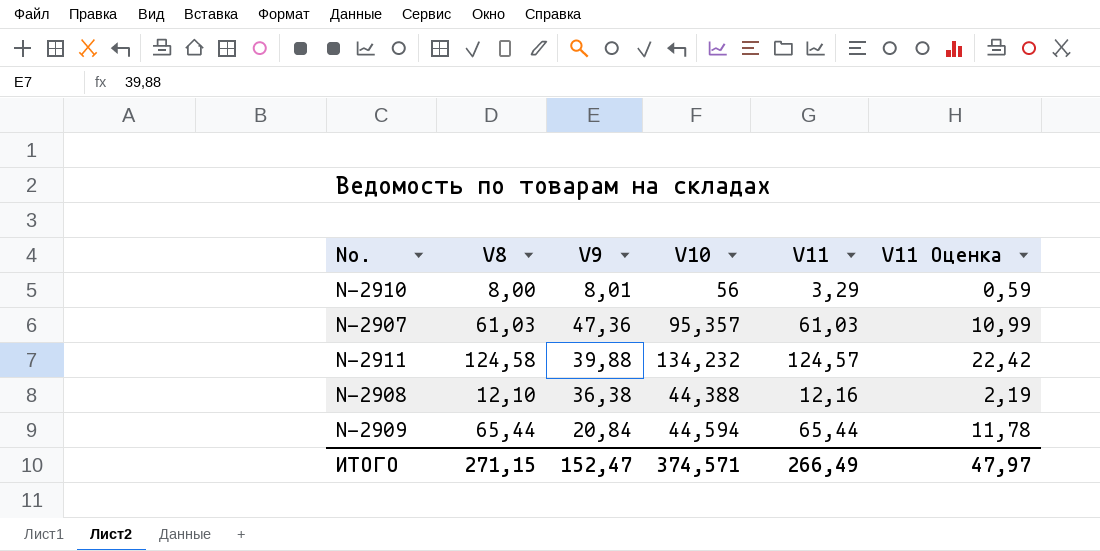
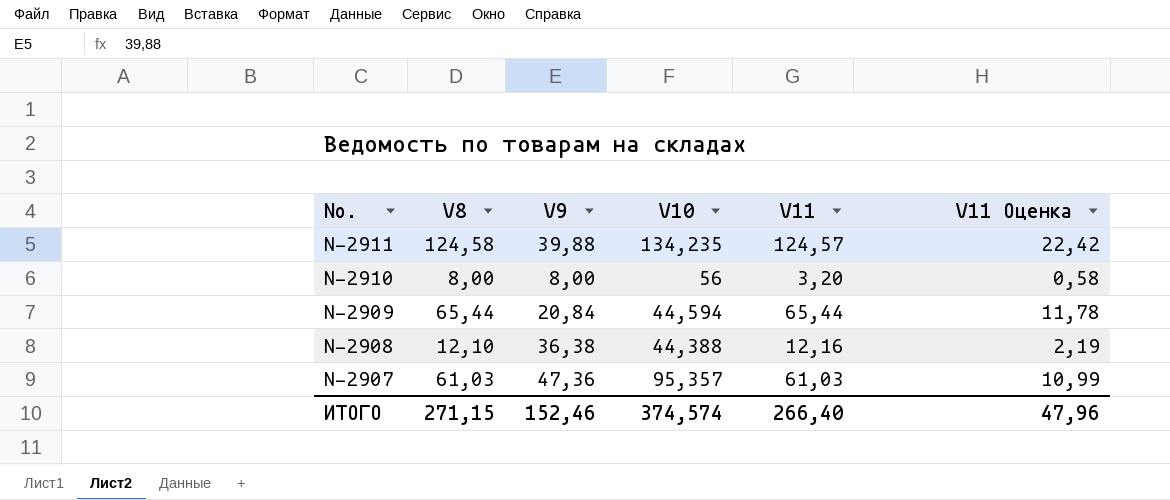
row order: none -> No. descending
N-2911 | V10: 134,232 -> 134,235
N-2910 | V9: 8,01 -> 8,00
N-2910 | V11: 3,29 -> 3,20
N-2910 | V11 Оценка: 0,59 -> 0,58
ИТОГО | V9: 152,47 -> 152,46
ИТОГО | V10: 374,571 -> 374,574
ИТОГО | V11: 266,49 -> 266,40
ИТОГО | V11 Оценка: 47,97 -> 47,96

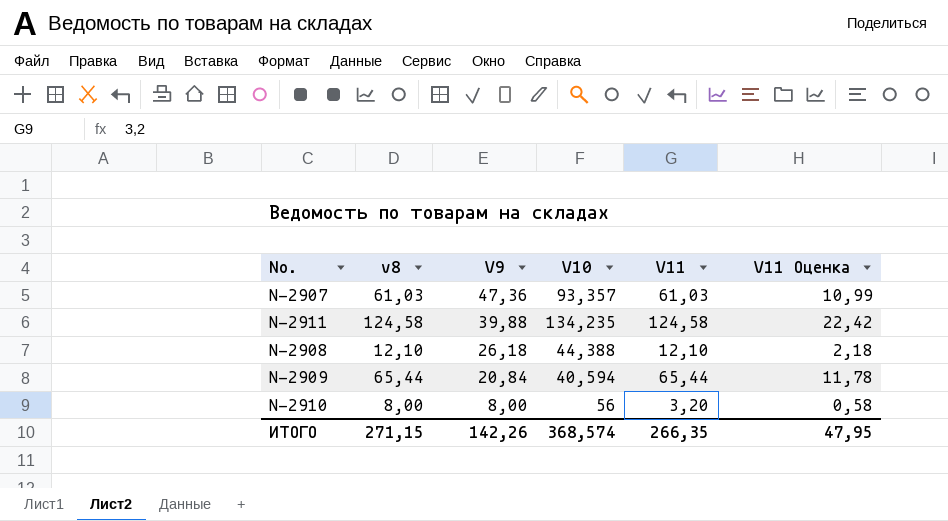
row order: No. descending -> V9 descending
column name: V8 -> v8
N-2907 | V10: 95,357 -> 93,357
N-2911 | V11: 124,57 -> 124,58
N-2908 | V9: 36,38 -> 26,18
N-2908 | V11: 12,16 -> 12,10
N-2908 | V11 Оценка: 2,19 -> 2,18
N-2909 | V10: 44,594 -> 40,594
ИТОГО | V9: 152,46 -> 142,26
ИТОГО | V10: 374,574 -> 368,574
ИТОГО | V11: 266,40 -> 266,35
ИТОГО | V11 Оценка: 47,96 -> 47,95

